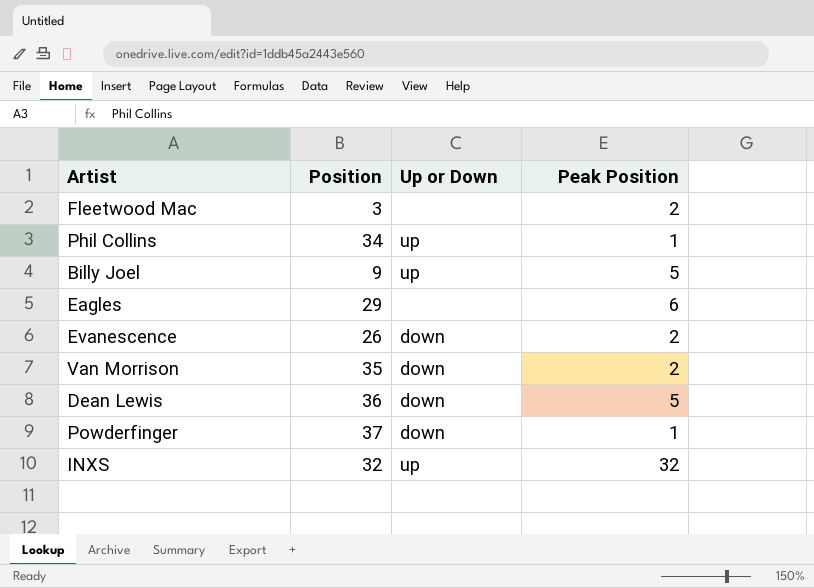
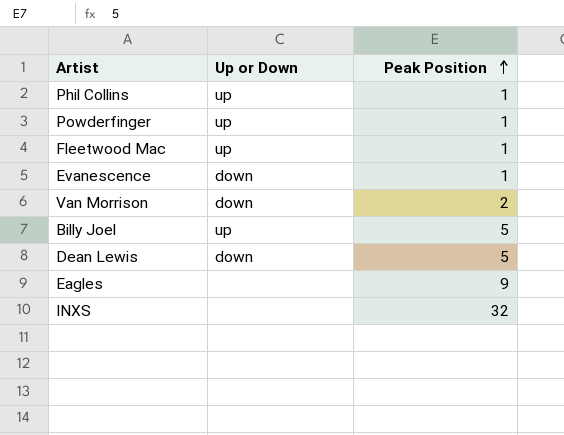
row order: none -> Peak Position ascending
column Position | position: 2 -> none
Powderfinger | Up or Down: down -> up
Fleetwood Mac | Up or Down: none -> up
Fleetwood Mac | Peak Position: 2 -> 1
Evanescence | Peak Position: 2 -> 1
Eagles | Peak Position: 6 -> 9
INXS | Up or Down: up -> none

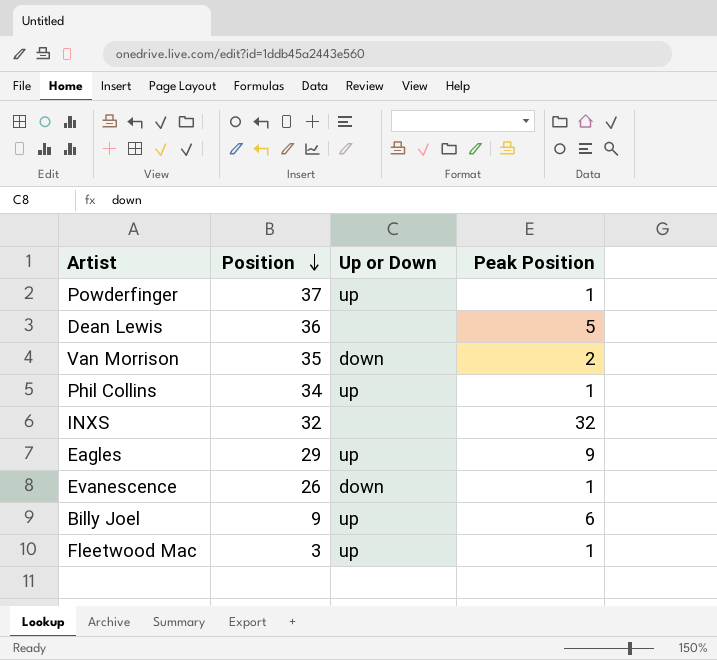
row order: Peak Position ascending -> Position descending
column Position | position: none -> 2
Dean Lewis | Up or Down: down -> none
Eagles | Up or Down: none -> up
Billy Joel | Peak Position: 5 -> 6

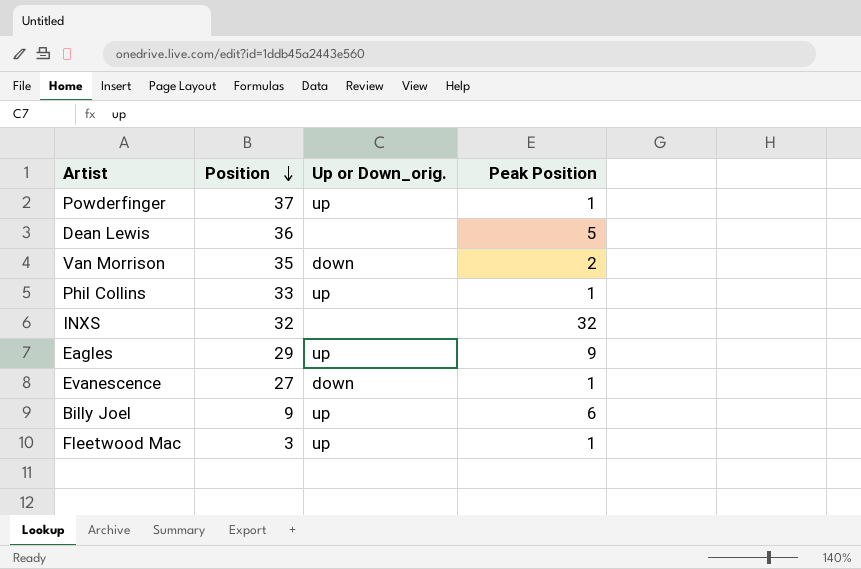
column name: Up or Down -> Up or Down_orig.
Phil Collins | Position: 34 -> 33
Evanescence | Position: 26 -> 27

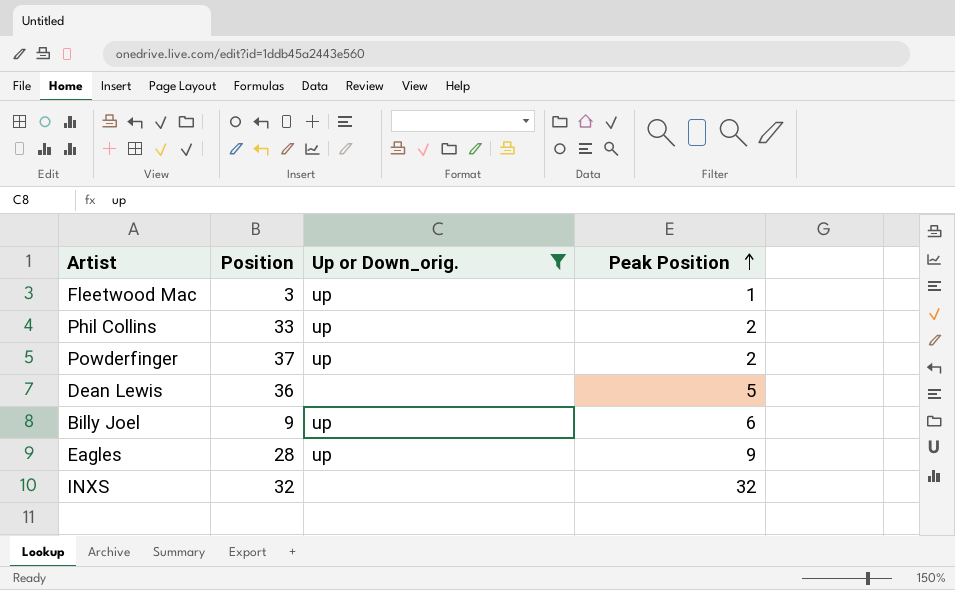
filter: none -> Up or Down_orig. != down
row order: Position descending -> Peak Position ascending
Phil Collins | Peak Position: 1 -> 2
Powderfinger | Peak Position: 1 -> 2
Eagles | Position: 29 -> 28

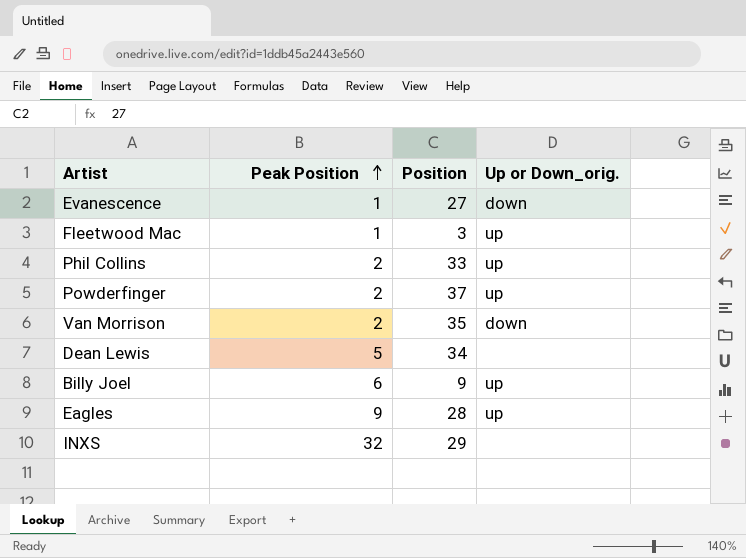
filter: Up or Down_orig. != down -> none
column Peak Position | position: 4 -> 2
Dean Lewis | Position: 36 -> 34
INXS | Position: 32 -> 29

